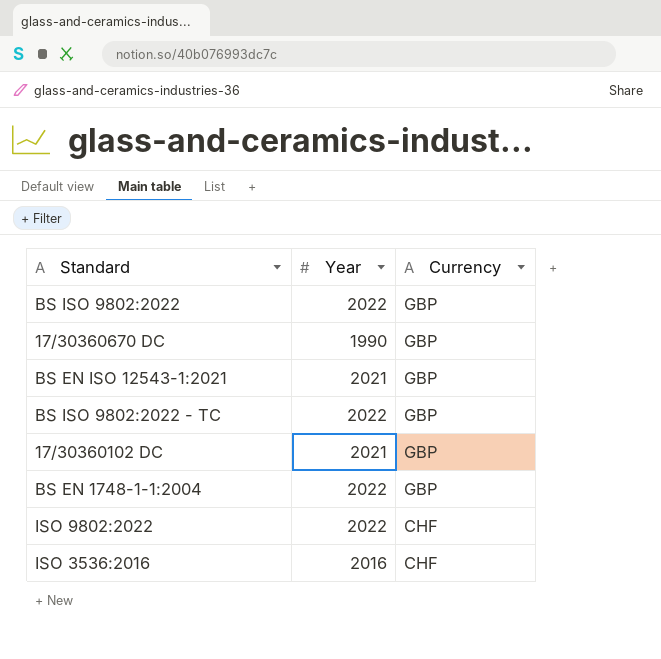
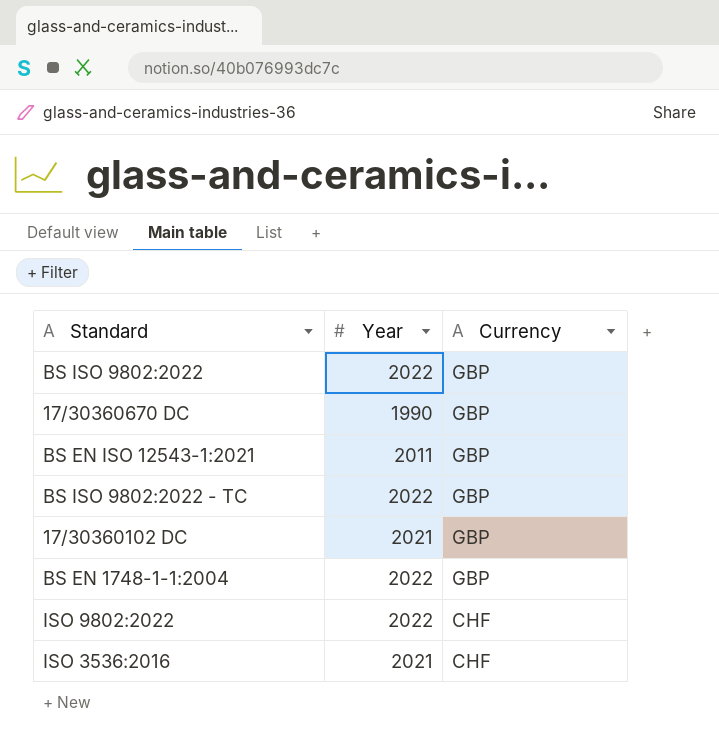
BS EN ISO 12543-1:2021 | Year: 2021 -> 2011
ISO 3536:2016 | Year: 2016 -> 2021

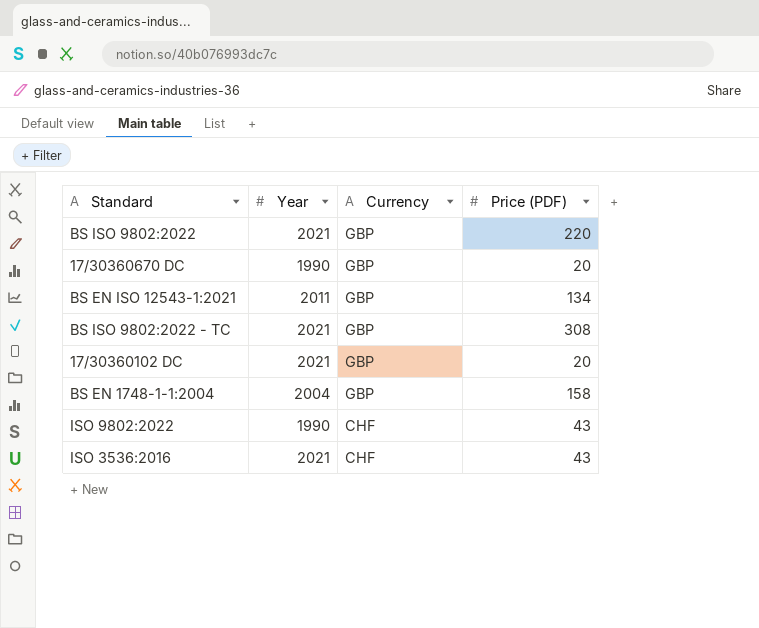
column Price (PDF) | position: none -> 4
BS ISO 9802:2022 | Year: 2022 -> 2021
BS ISO 9802:2022 - TC | Year: 2022 -> 2021
BS EN 1748-1-1:2004 | Year: 2022 -> 2004
ISO 9802:2022 | Year: 2022 -> 1990

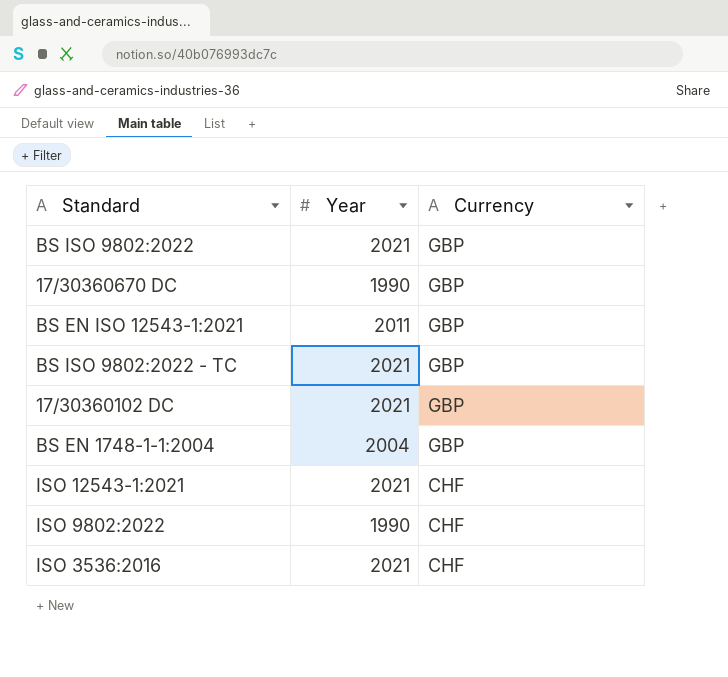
column Price (PDF) | position: 4 -> none
row ISO 12543-1:2021: none -> 2021 | CHF

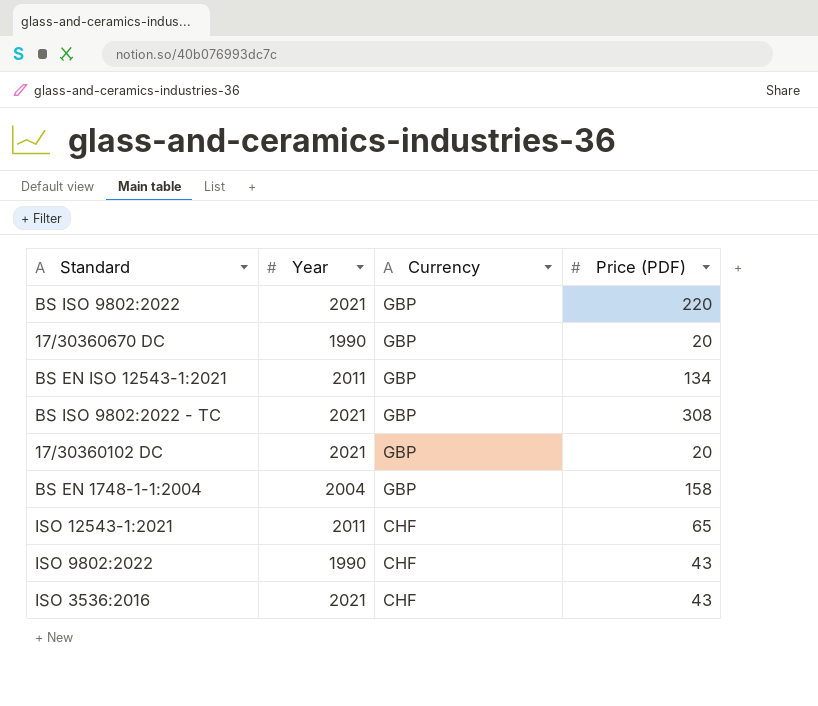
column Price (PDF) | position: none -> 4
ISO 12543-1:2021 | Year: 2021 -> 2011

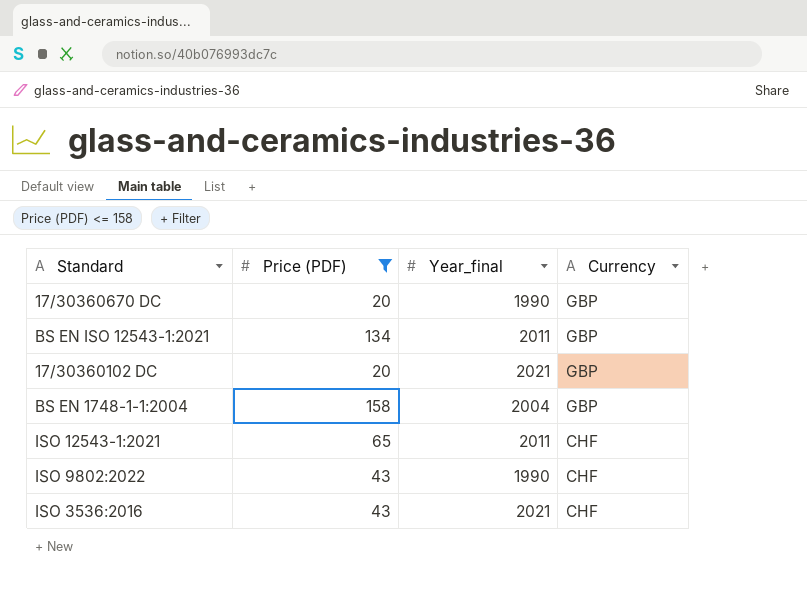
filter: none -> Price (PDF) <= 158
column Price (PDF) | position: 4 -> 2
column name: Year -> Year_final

